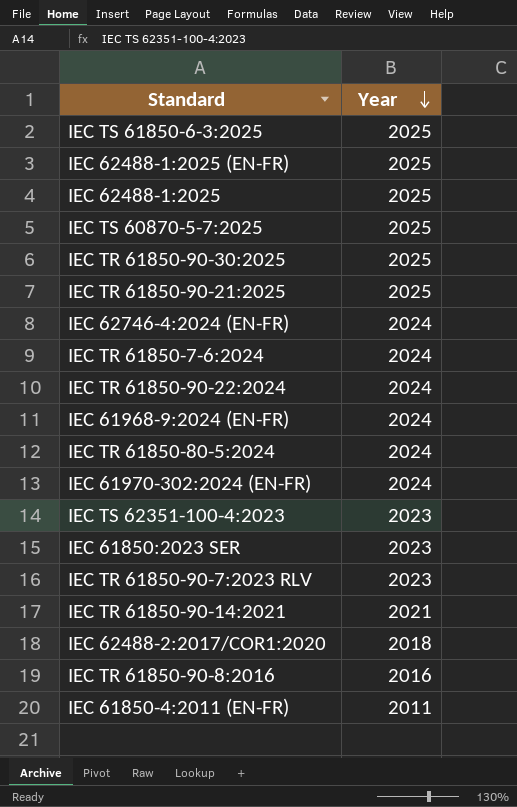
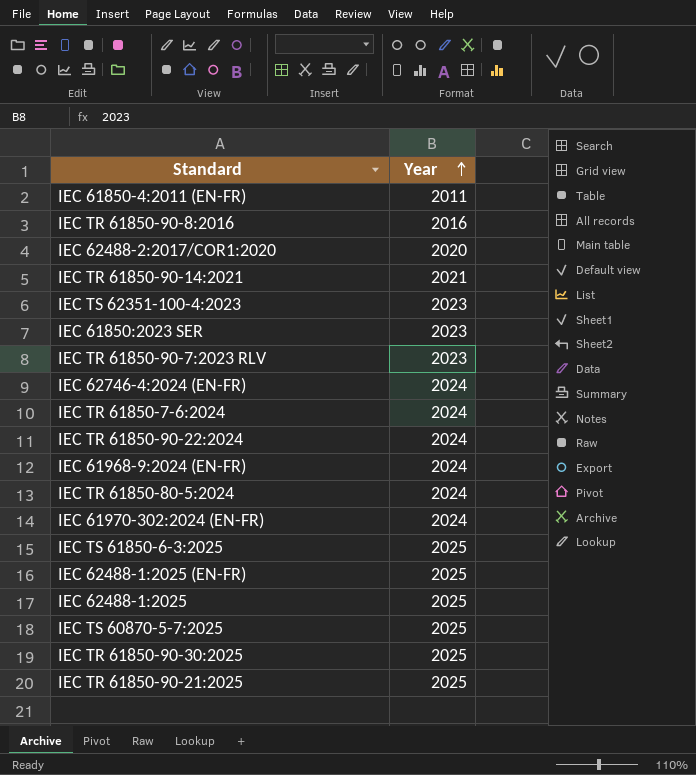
row order: Year descending -> Year ascending
IEC 62488-2:2017/COR1:2020 | Year: 2018 -> 2020

